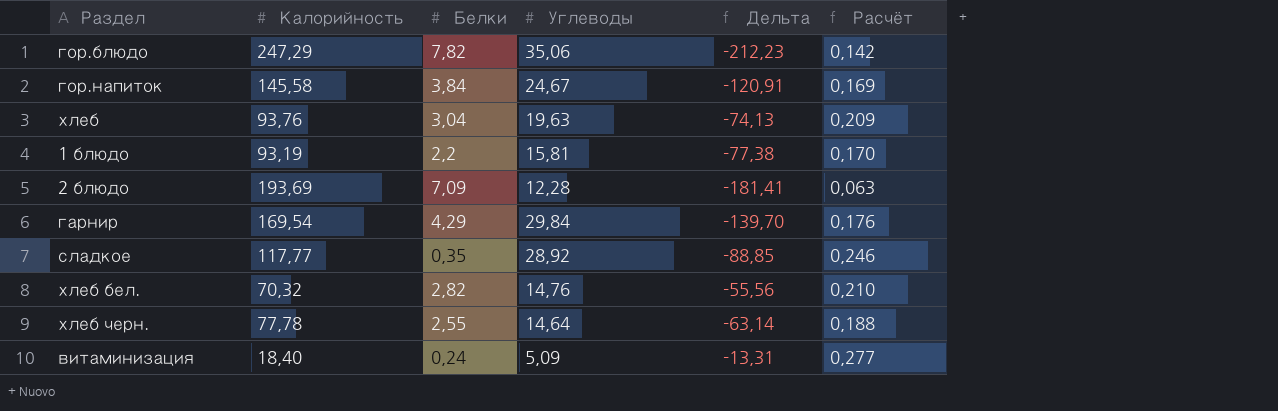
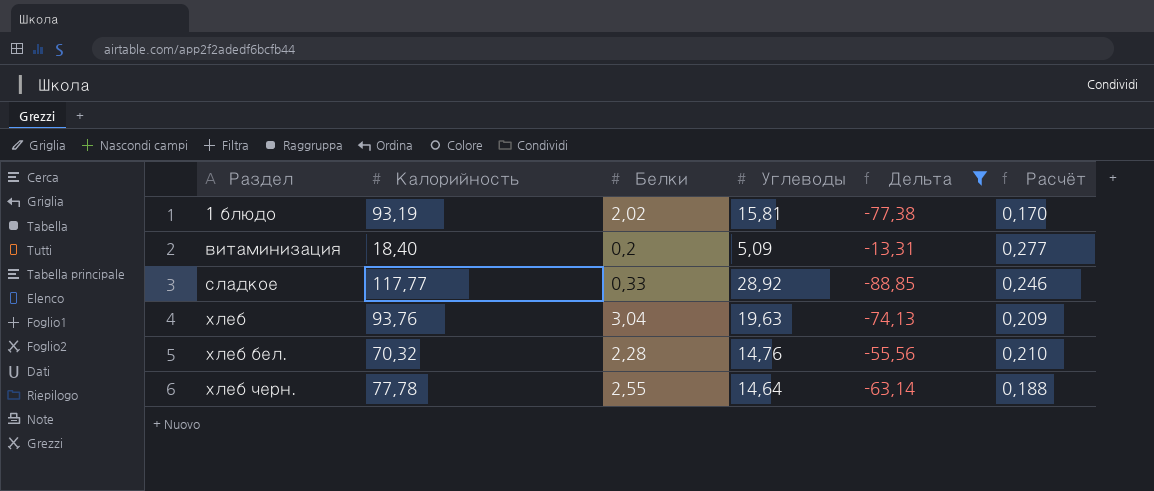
filter: none -> Дельта >= -88,85
row order: none -> Раздел ascending
1 блюдо | Белки: 2,2 -> 2,02
витаминизация | Белки: 0,24 -> 0,2
сладкое | Белки: 0,35 -> 0,33
хлеб бел. | Белки: 2,82 -> 2,28

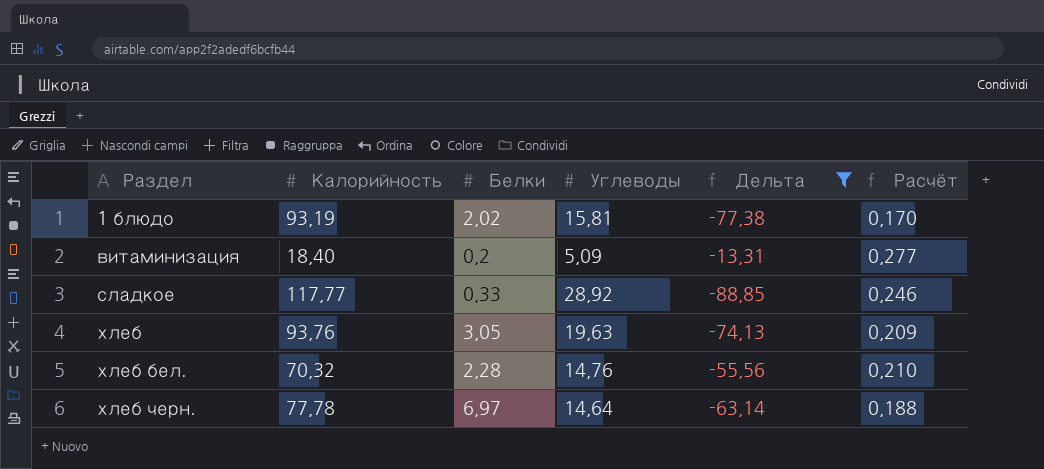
хлеб | Белки: 3,04 -> 3,05
хлеб черн. | Белки: 2,55 -> 6,97

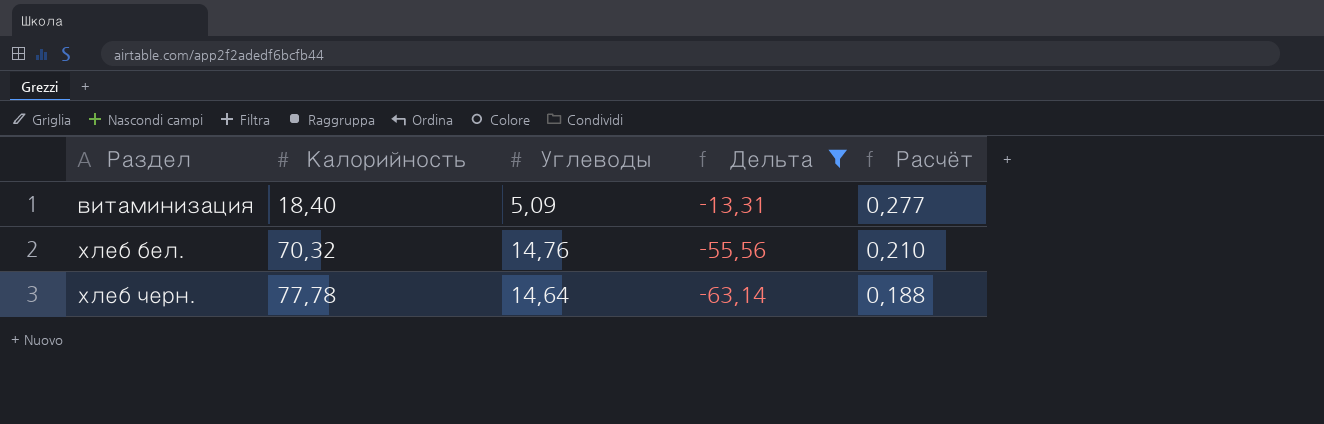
column Белки | position: 3 -> none
row 1 блюдо: 93,19 | 2,02 | 15,81 | -77,38 | 0,170 -> none
row сладкое: 117,77 | 0,33 | 28,92 | -88,85 | 0,246 -> none
row хлеб: 93,76 | 3,05 | 19,63 | -74,13 | 0,209 -> none

